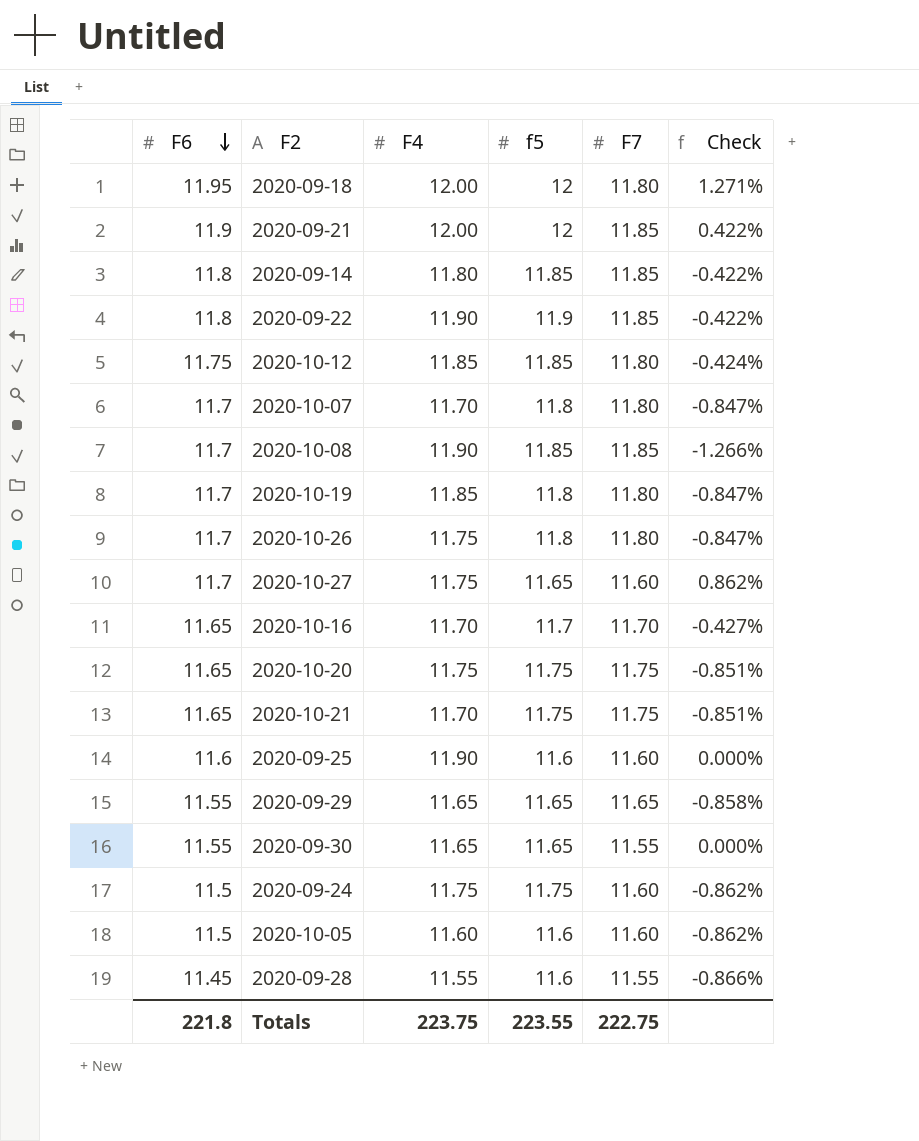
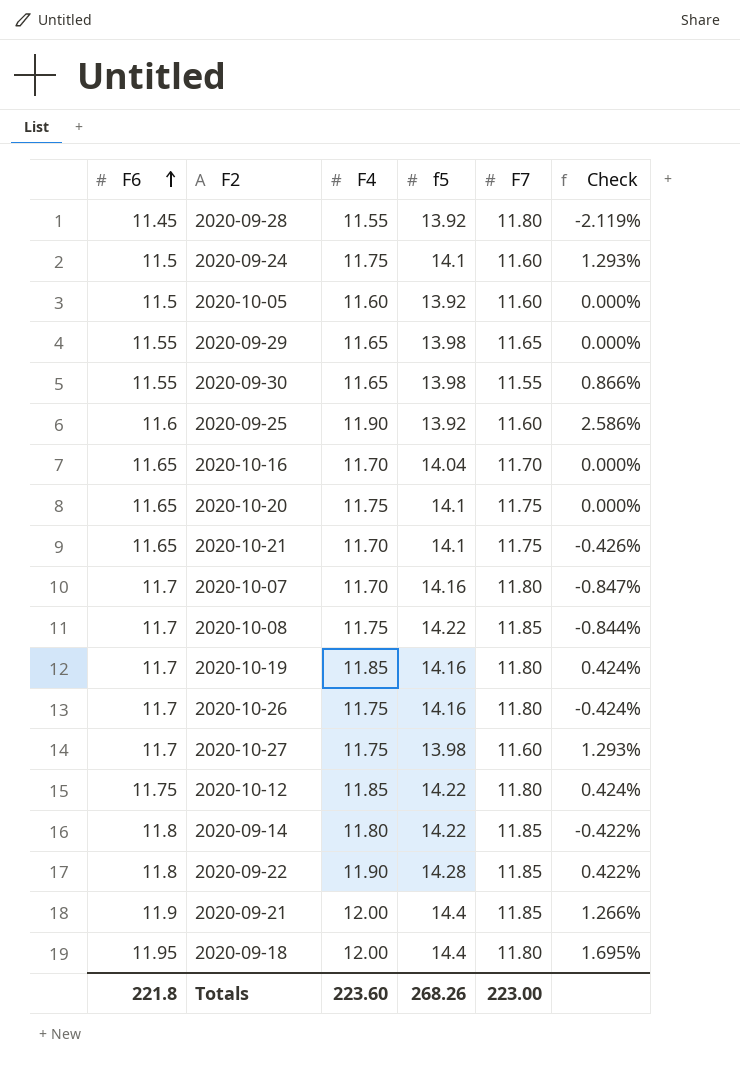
row order: F6 descending -> F6 ascending
column Check | formula: ([F6] - [F7]) / [F7] -> ([F4] - [F7]) / [F7]
2020-09-28 | f5: 11.6 -> 13.92
2020-09-28 | F7: 11.55 -> 11.80
2020-09-24 | f5: 11.75 -> 14.1
2020-10-05 | f5: 11.6 -> 13.92
2020-09-29 | f5: 11.65 -> 13.98
2020-09-30 | f5: 11.65 -> 13.98
2020-09-25 | f5: 11.6 -> 13.92
2020-10-16 | f5: 11.7 -> 14.04
2020-10-20 | f5: 11.75 -> 14.1
2020-10-21 | f5: 11.75 -> 14.1
2020-10-07 | f5: 11.8 -> 14.16
2020-10-08 | F4: 11.90 -> 11.75
2020-10-08 | f5: 11.85 -> 14.22
2020-10-19 | f5: 11.8 -> 14.16
2020-10-26 | f5: 11.8 -> 14.16
2020-10-27 | f5: 11.65 -> 13.98
2020-10-12 | f5: 11.85 -> 14.22
2020-09-14 | f5: 11.85 -> 14.22
2020-09-22 | f5: 11.9 -> 14.28
2020-09-21 | f5: 12 -> 14.4
2020-09-18 | f5: 12 -> 14.4
Totals | F4: 223.75 -> 223.60
Totals | f5: 223.55 -> 268.26
Totals | F7: 222.75 -> 223.00

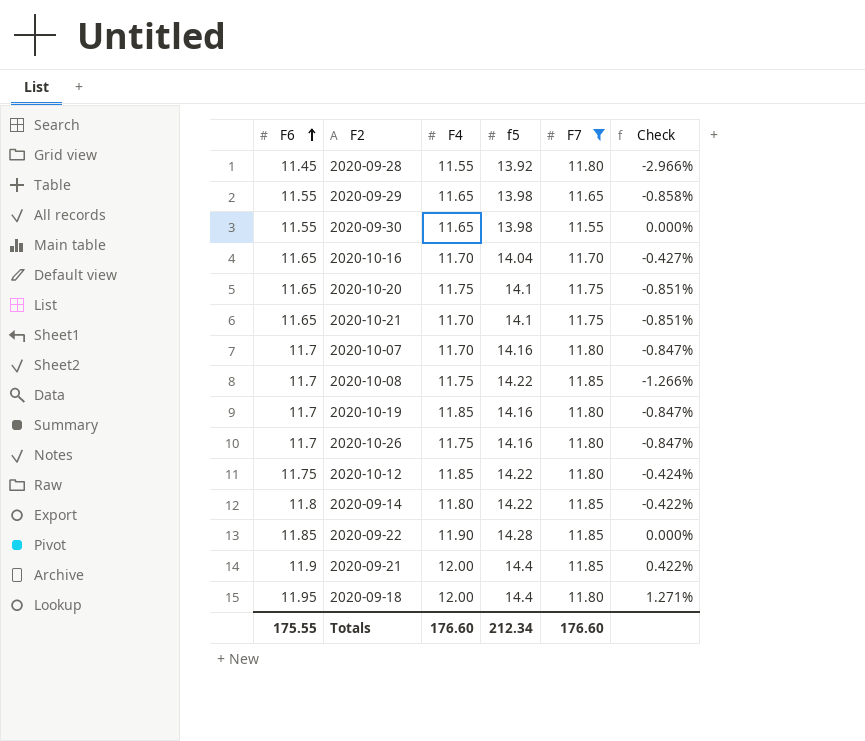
filter: none -> F7 != 11.60
column Check | formula: ([F4] - [F7]) / [F7] -> ([F6] - [F7]) / [F7]
2020-09-22 | F6: 11.8 -> 11.85
Totals | F6: 221.8 -> 175.55
Totals | F4: 223.60 -> 176.60
Totals | f5: 268.26 -> 212.34
Totals | F7: 223.00 -> 176.60

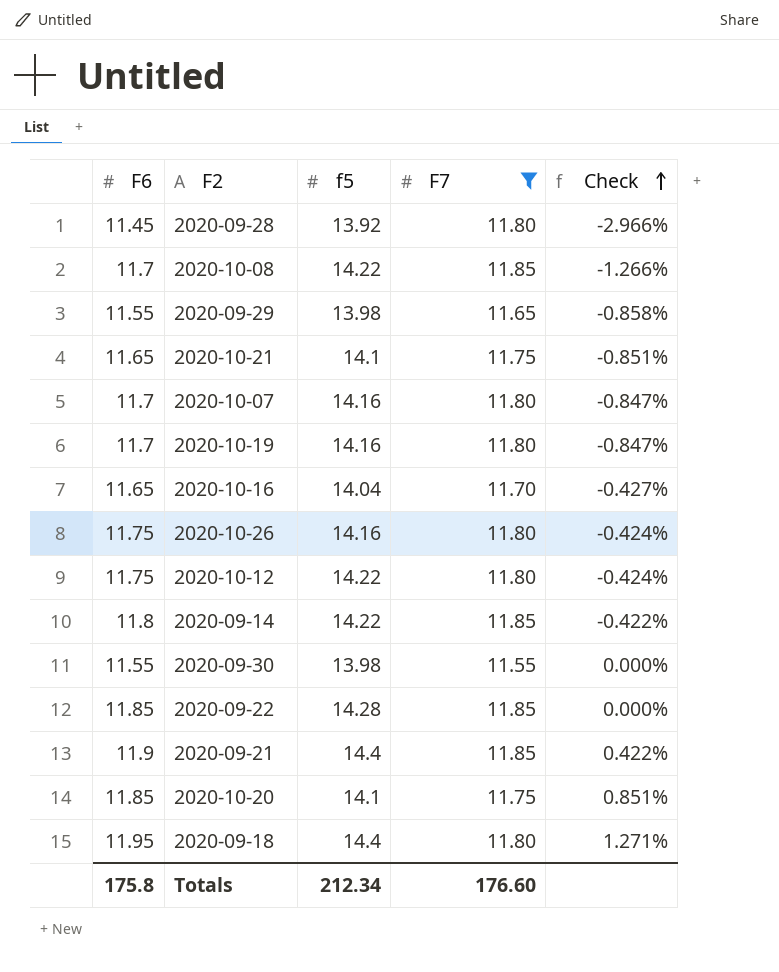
row order: F6 ascending -> Check ascending
column F4 | position: 3 -> none
2020-10-26 | F6: 11.7 -> 11.75
2020-10-26 | Check: -0.847% -> -0.424%
2020-10-20 | F6: 11.65 -> 11.85
2020-10-20 | Check: -0.851% -> 0.851%
Totals | F6: 175.55 -> 175.8

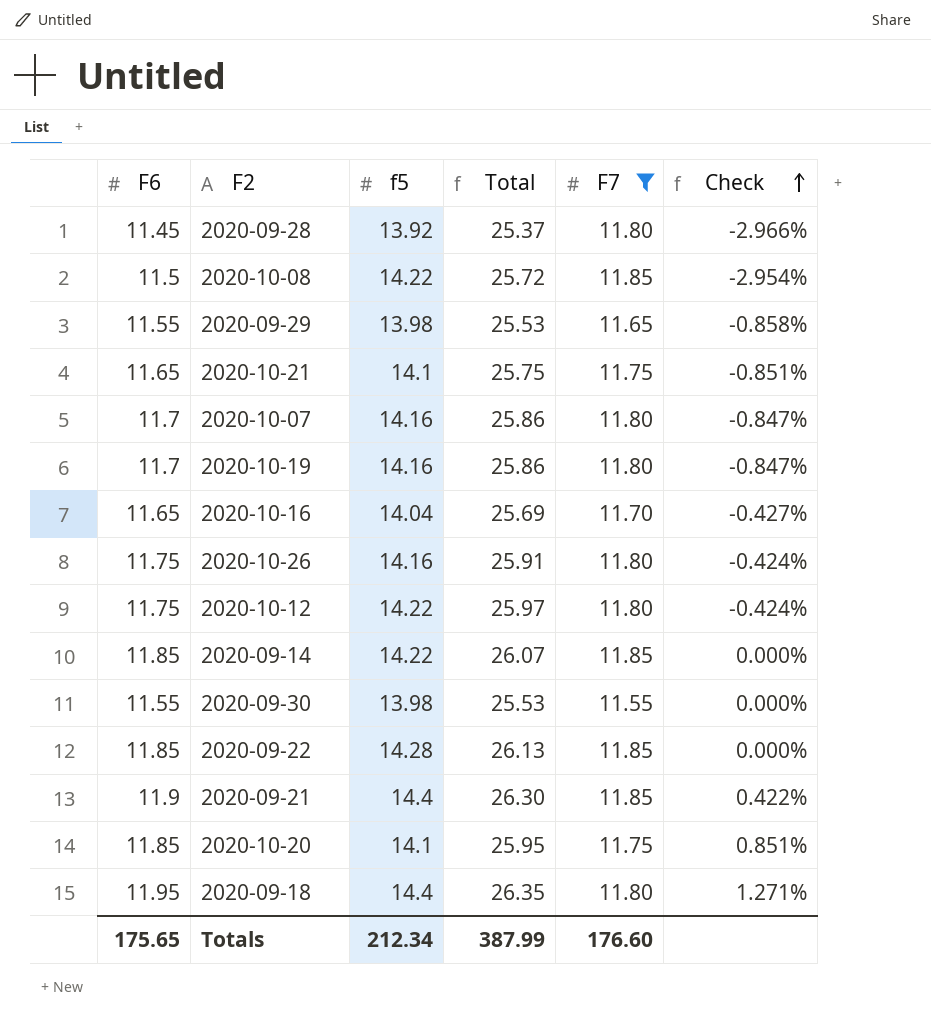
column Total | formula: none -> [F6] + [f5]
2020-10-08 | F6: 11.7 -> 11.5
2020-10-08 | Check: -1.266% -> -2.954%
2020-09-14 | F6: 11.8 -> 11.85
2020-09-14 | Check: -0.422% -> 0.000%
Totals | F6: 175.8 -> 175.65

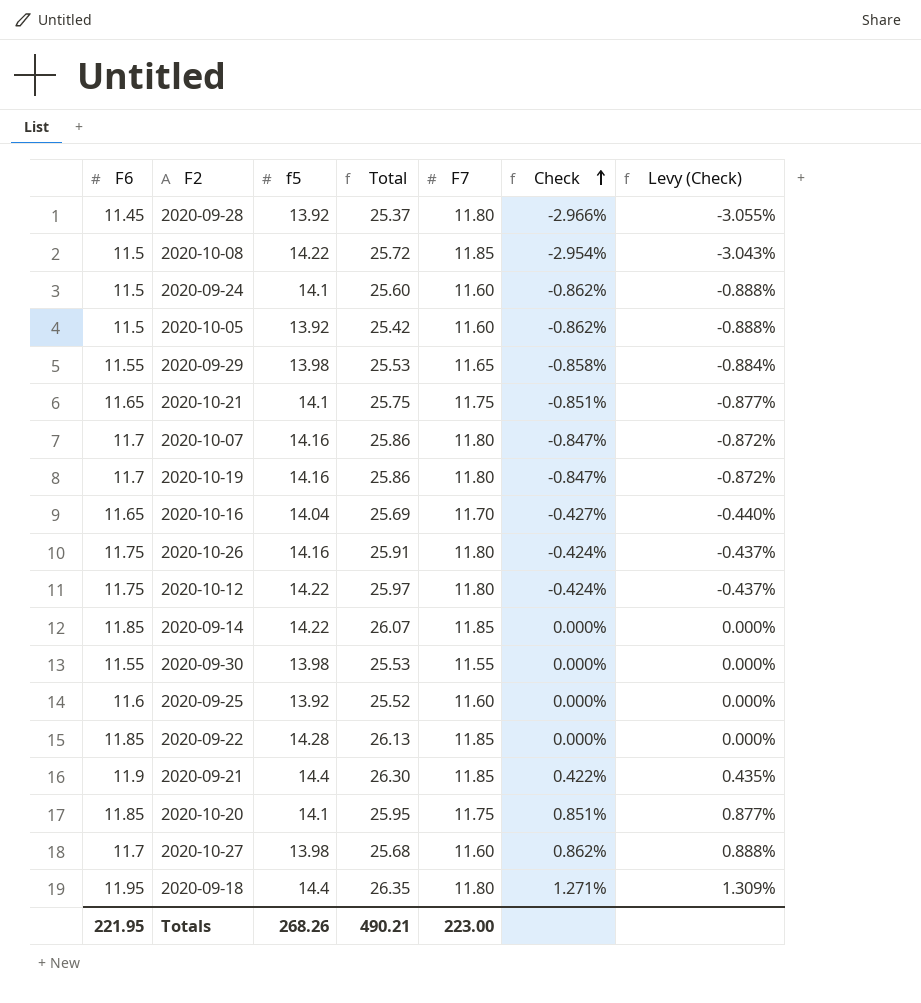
filter: F7 != 11.60 -> none
column Levy (Check) | formula: none -> [Check] * 1.03
Totals | F6: 175.65 -> 221.95
Totals | f5: 212.34 -> 268.26
Totals | Total: 387.99 -> 490.21
Totals | F7: 176.60 -> 223.00

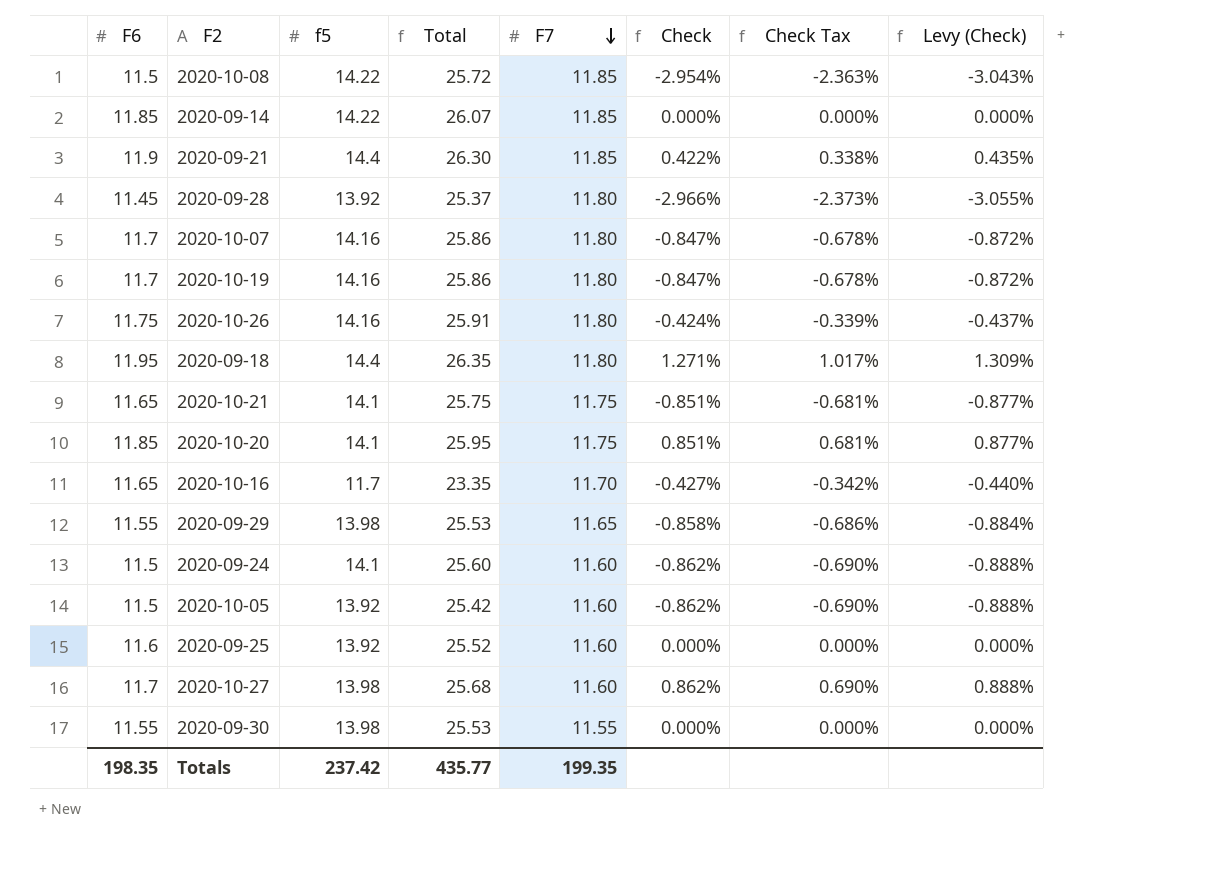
row order: Check ascending -> F7 descending
column Check Tax | formula: none -> [Check] * 0.8
row 2020-10-12: 11.75 | 14.22 | 25.97 | 11.80 | -0.424% | -0.437% -> none
row 2020-09-22: 11.85 | 14.28 | 26.13 | 11.85 | 0.000% | 0.000% -> none
2020-10-16 | f5: 14.04 -> 11.7
2020-10-16 | Total: 25.69 -> 23.35
Totals | F6: 221.95 -> 198.35
Totals | f5: 268.26 -> 237.42
Totals | Total: 490.21 -> 435.77
Totals | F7: 223.00 -> 199.35

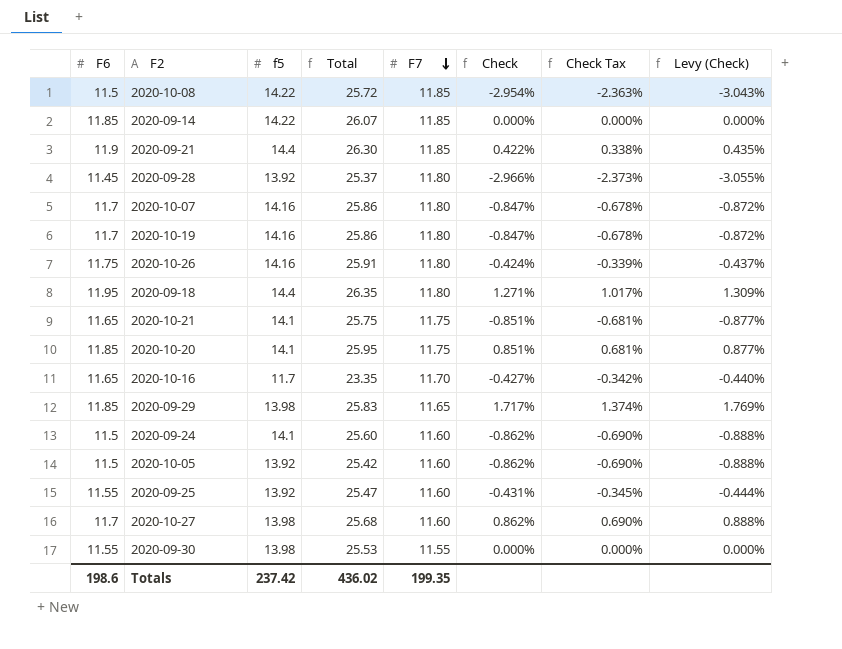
2020-09-29 | F6: 11.55 -> 11.85
2020-09-29 | Total: 25.53 -> 25.83
2020-09-29 | Check: -0.858% -> 1.717%
2020-09-29 | Check Tax: -0.686% -> 1.374%
2020-09-29 | Levy (Check): -0.884% -> 1.769%
2020-09-25 | F6: 11.6 -> 11.55
2020-09-25 | Total: 25.52 -> 25.47
2020-09-25 | Check: 0.000% -> -0.431%
2020-09-25 | Check Tax: 0.000% -> -0.345%
2020-09-25 | Levy (Check): 0.000% -> -0.444%
Totals | F6: 198.35 -> 198.6
Totals | Total: 435.77 -> 436.02

